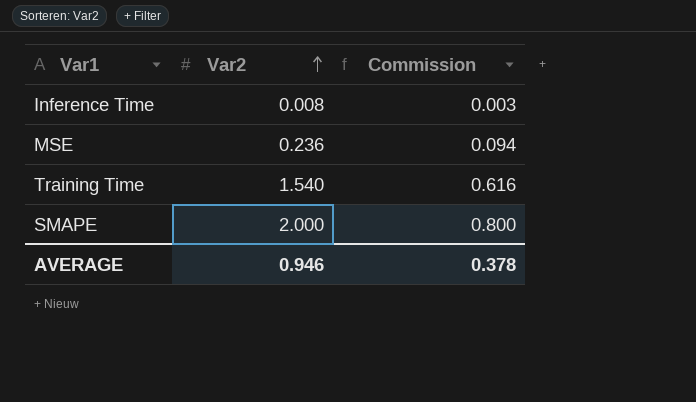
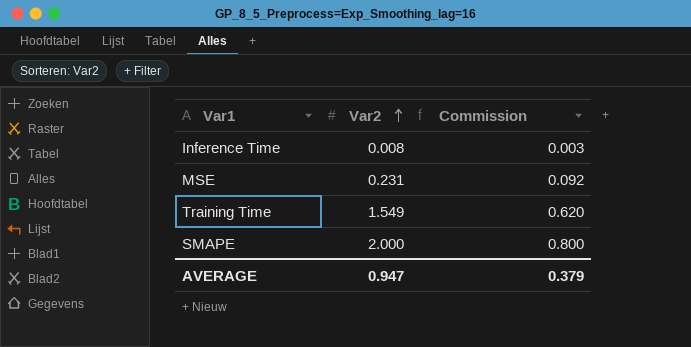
MSE | Var2: 0.236 -> 0.231
MSE | Commission: 0.094 -> 0.092
Training Time | Var2: 1.540 -> 1.549
Training Time | Commission: 0.616 -> 0.620
AVERAGE | Var2: 0.946 -> 0.947
AVERAGE | Commission: 0.378 -> 0.379

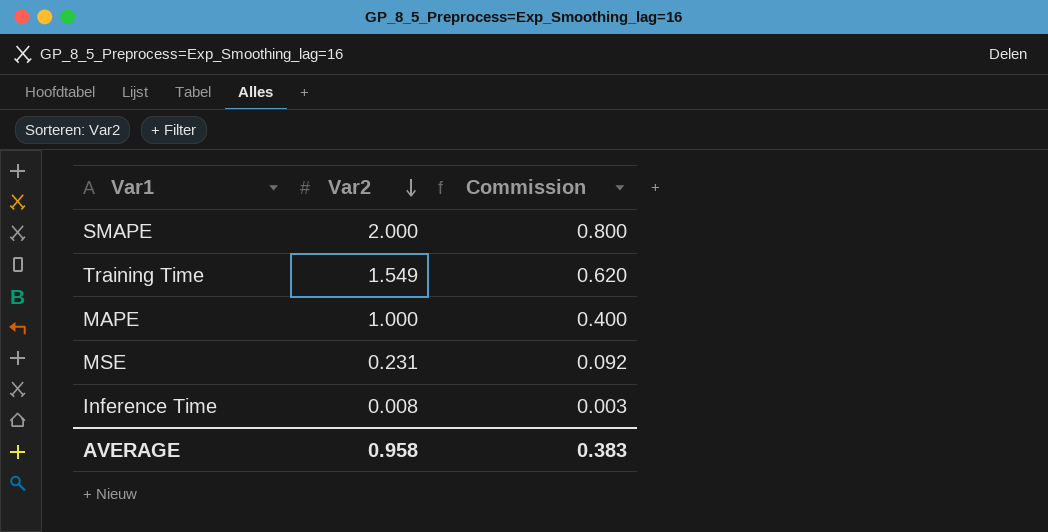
row order: Var2 ascending -> Var2 descending
row MAPE: none -> 1.000 | 0.400
AVERAGE | Var2: 0.947 -> 0.958
AVERAGE | Commission: 0.379 -> 0.383

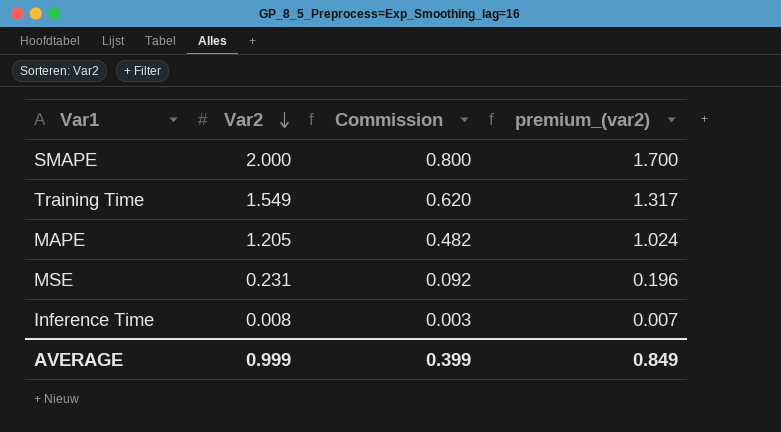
column premium_(var2) | formula: none -> [Var2] * 0.85
MAPE | Var2: 1.000 -> 1.205
MAPE | Commission: 0.400 -> 0.482
AVERAGE | Var2: 0.958 -> 0.999
AVERAGE | Commission: 0.383 -> 0.399

